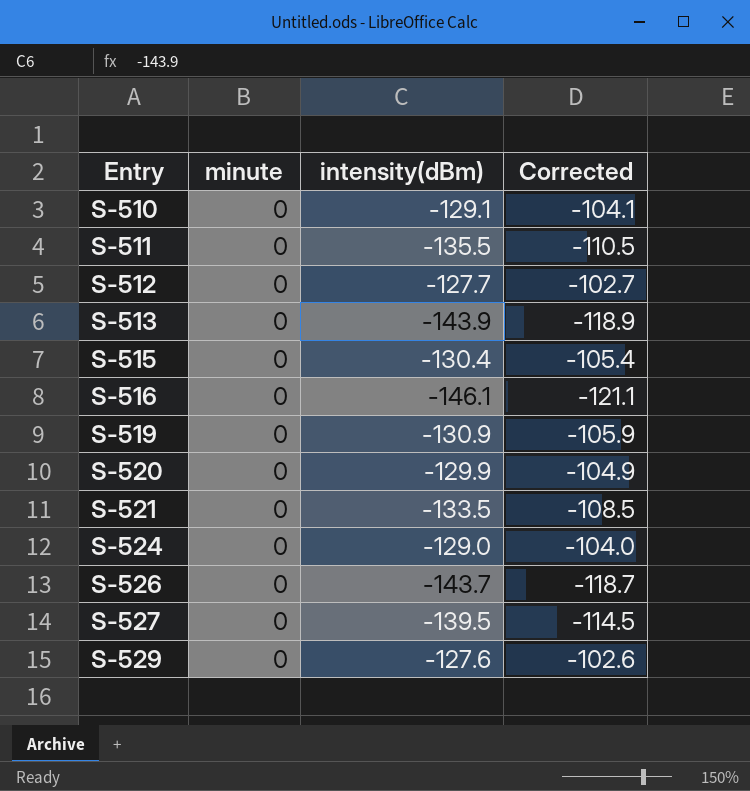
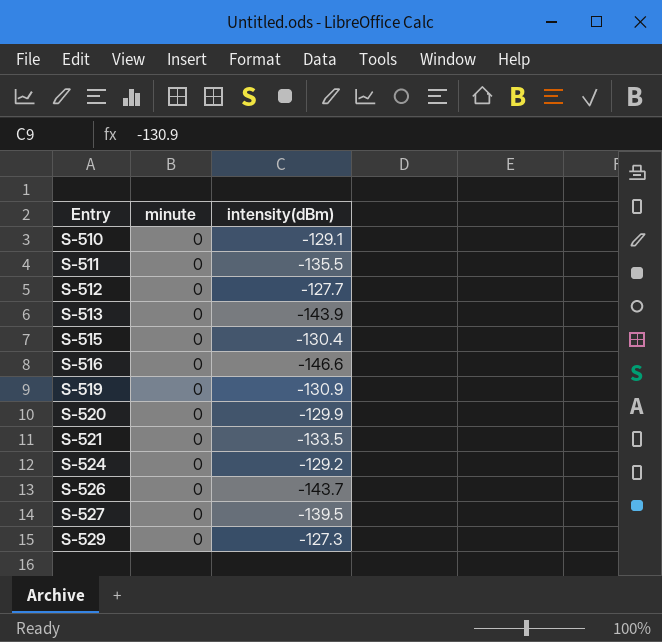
column Corrected | formula: [intensity(dBm)] + 25 -> none
S-516 | intensity(dBm): -146.1 -> -146.6
S-524 | intensity(dBm): -129.0 -> -129.2
S-529 | intensity(dBm): -127.6 -> -127.3

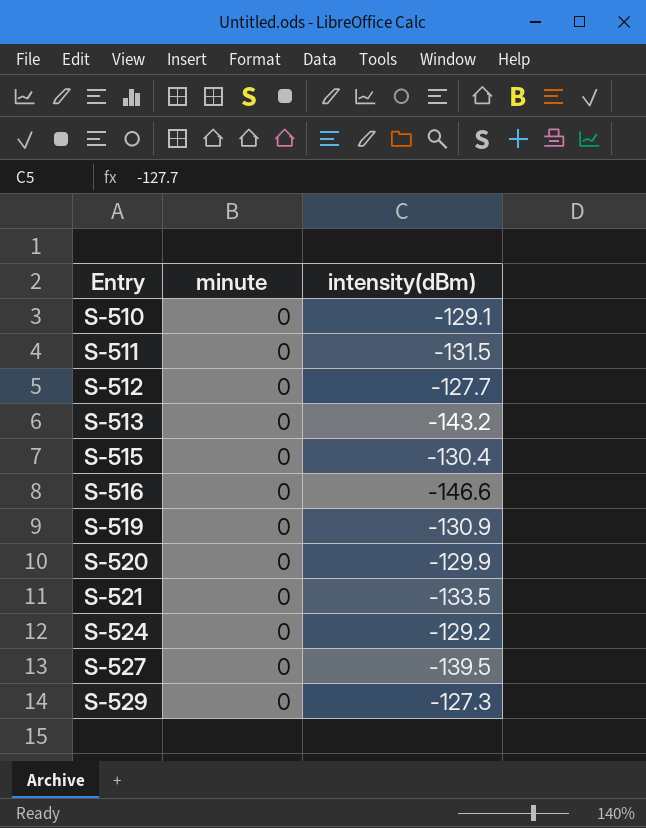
row S-526: 0 | -143.7 -> none
S-511 | intensity(dBm): -135.5 -> -131.5
S-513 | intensity(dBm): -143.9 -> -143.2

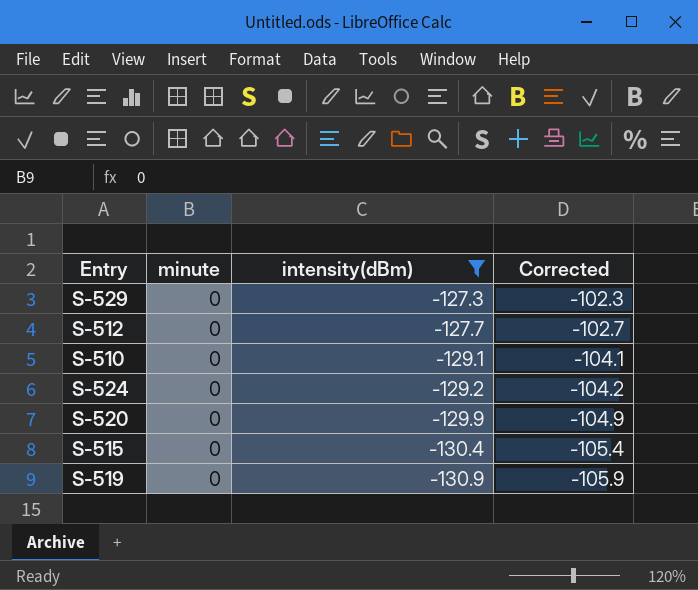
filter: none -> intensity(dBm) >= -130.9
row order: Entry ascending -> intensity(dBm) descending
column Corrected | formula: none -> [intensity(dBm)] + 25

